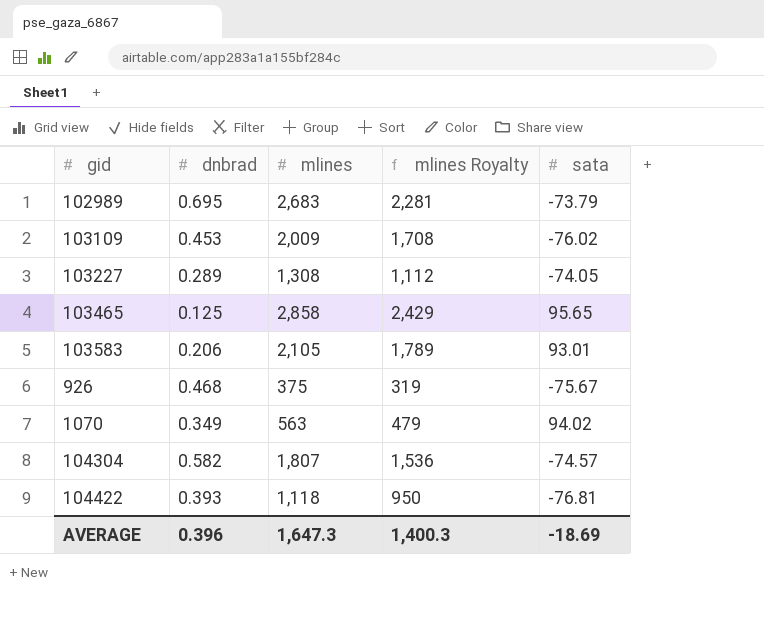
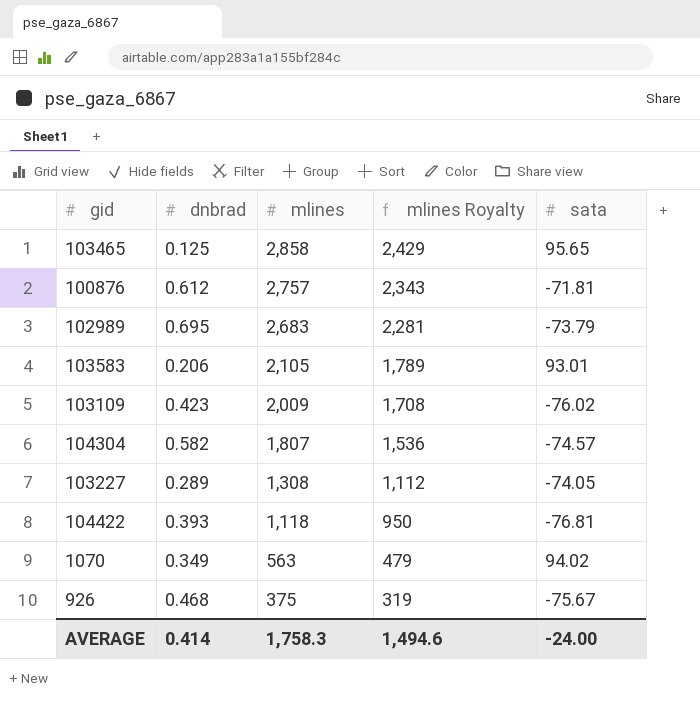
row order: none -> mlines descending
row 100876: none -> 0.612 | 2,757 | 2,343 | -71.81
103109 | dnbrad: 0.453 -> 0.423
AVERAGE | dnbrad: 0.396 -> 0.414
AVERAGE | mlines: 1,647.3 -> 1,758.3
AVERAGE | mlines Royalty: 1,400.3 -> 1,494.6
AVERAGE | sata: -18.69 -> -24.00

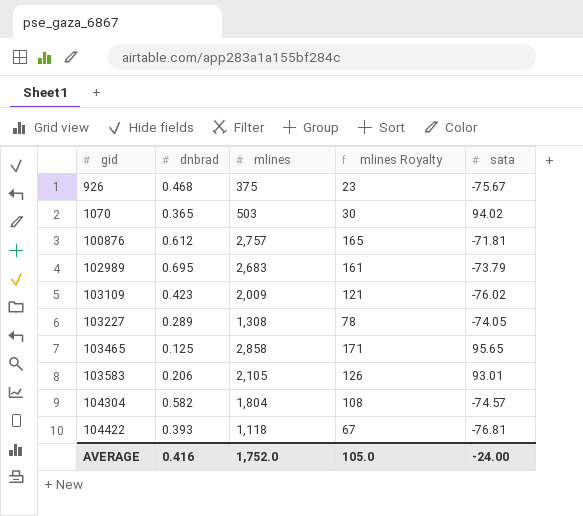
row order: mlines descending -> gid ascending
column mlines Royalty | formula: [mlines] * 0.85 -> [mlines] * 0.06
1070 | dnbrad: 0.349 -> 0.365
1070 | mlines: 563 -> 503
104304 | mlines: 1,807 -> 1,804
AVERAGE | dnbrad: 0.414 -> 0.416
AVERAGE | mlines: 1,758.3 -> 1,752.0
AVERAGE | mlines Royalty: 1,494.6 -> 105.0

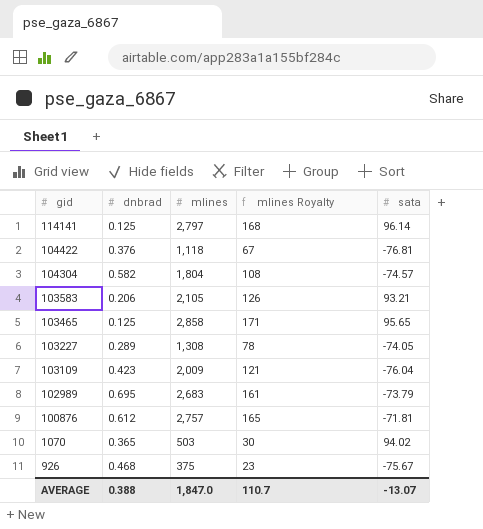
row order: gid ascending -> gid descending
row 114141: none -> 0.125 | 2,797 | 168 | 96.14
104422 | dnbrad: 0.393 -> 0.376
103583 | sata: 93.01 -> 93.21
103109 | sata: -76.02 -> -76.04
AVERAGE | dnbrad: 0.416 -> 0.388
AVERAGE | mlines: 1,752.0 -> 1,847.0
AVERAGE | mlines Royalty: 105.0 -> 110.7
AVERAGE | sata: -24.00 -> -13.07

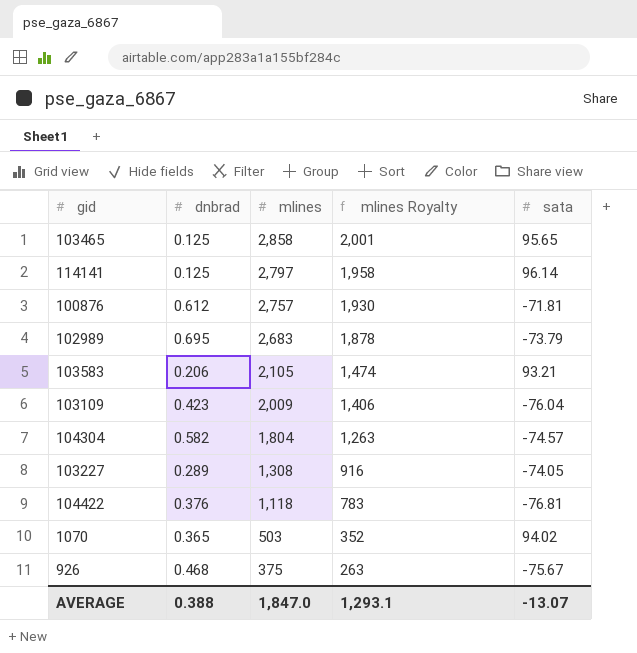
row order: gid descending -> mlines descending
column mlines Royalty | formula: [mlines] * 0.06 -> [mlines] * 0.7
AVERAGE | mlines Royalty: 110.7 -> 1,293.1

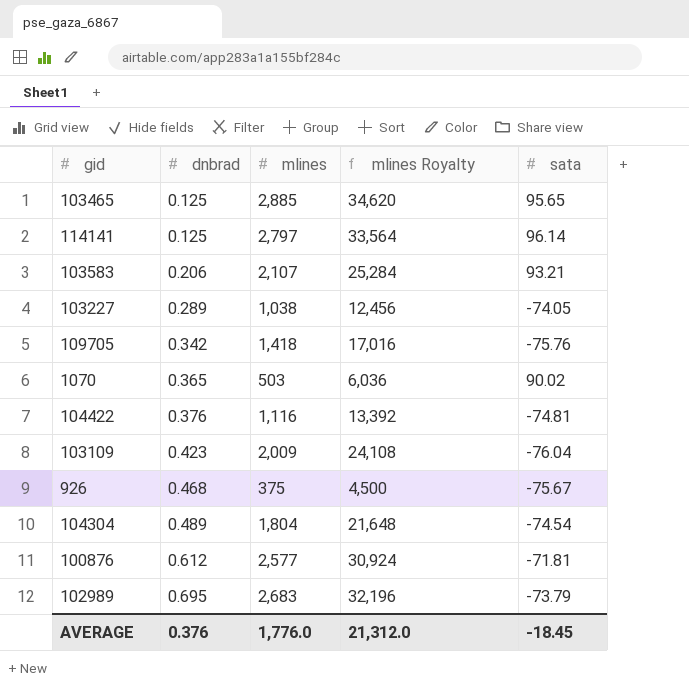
row order: mlines descending -> dnbrad ascending
column mlines Royalty | formula: [mlines] * 0.7 -> [mlines] * 12
103465 | mlines: 2,858 -> 2,885
103583 | mlines: 2,105 -> 2,107
103227 | mlines: 1,308 -> 1,038
row 109705: none -> 0.342 | 1,418 | 17,016 | -75.76
1070 | sata: 94.02 -> 90.02
104422 | mlines: 1,118 -> 1,116
104422 | sata: -76.81 -> -74.81
104304 | dnbrad: 0.582 -> 0.489
104304 | sata: -74.57 -> -74.54
100876 | mlines: 2,757 -> 2,577
AVERAGE | dnbrad: 0.388 -> 0.376
AVERAGE | mlines: 1,847.0 -> 1,776.0
AVERAGE | mlines Royalty: 1,293.1 -> 21,312.0
AVERAGE | sata: -13.07 -> -18.45

